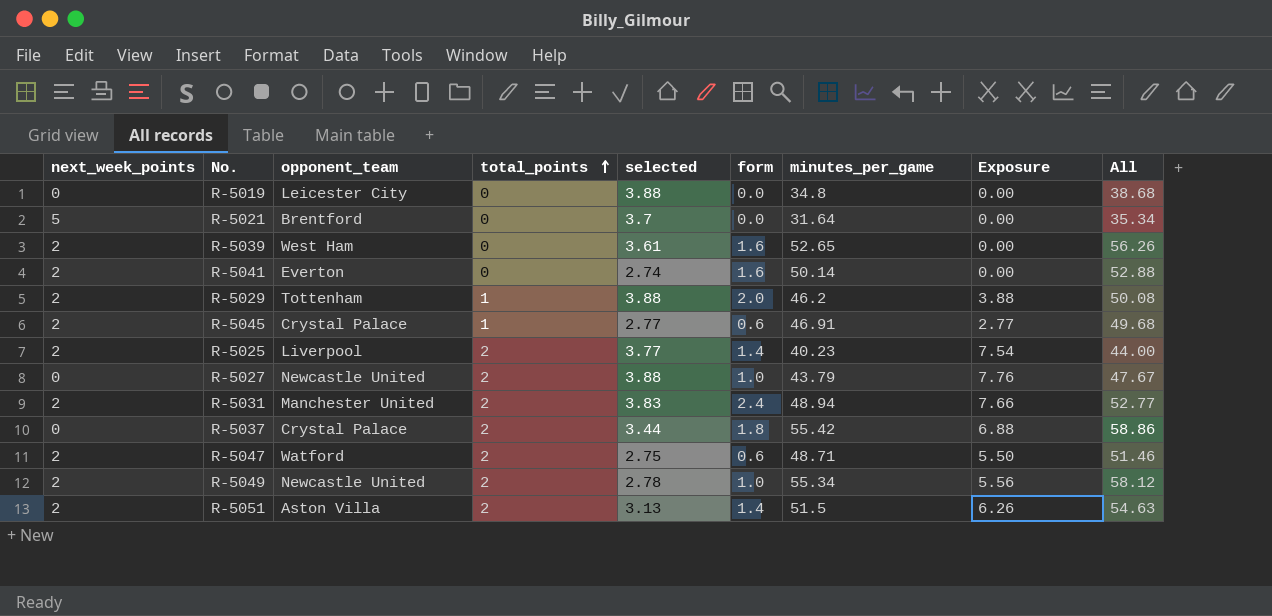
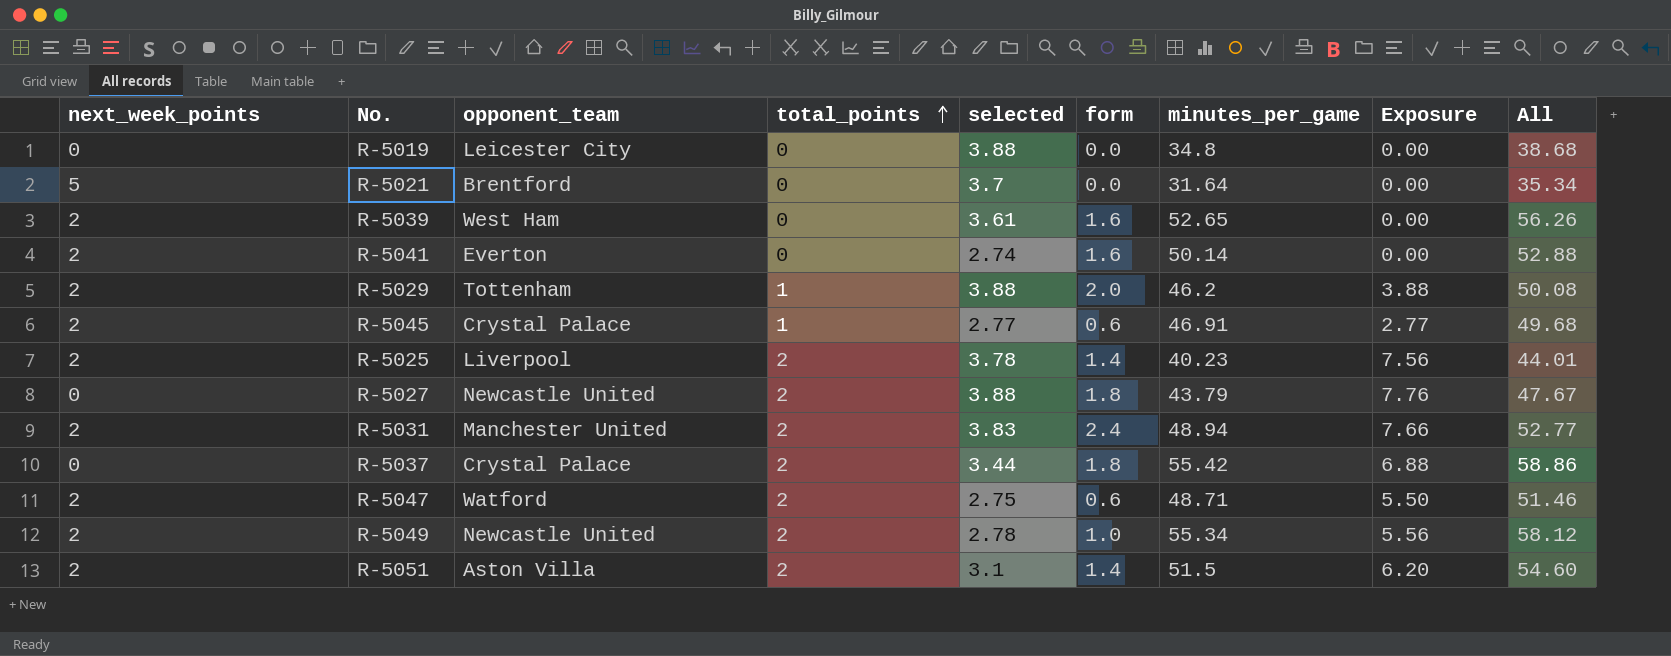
R-5025 | selected: 3.77 -> 3.78
R-5025 | Exposure: 7.54 -> 7.56
R-5025 | All: 44.00 -> 44.01
R-5027 | form: 1.0 -> 1.8
R-5051 | selected: 3.13 -> 3.1
R-5051 | Exposure: 6.26 -> 6.20
R-5051 | All: 54.63 -> 54.60

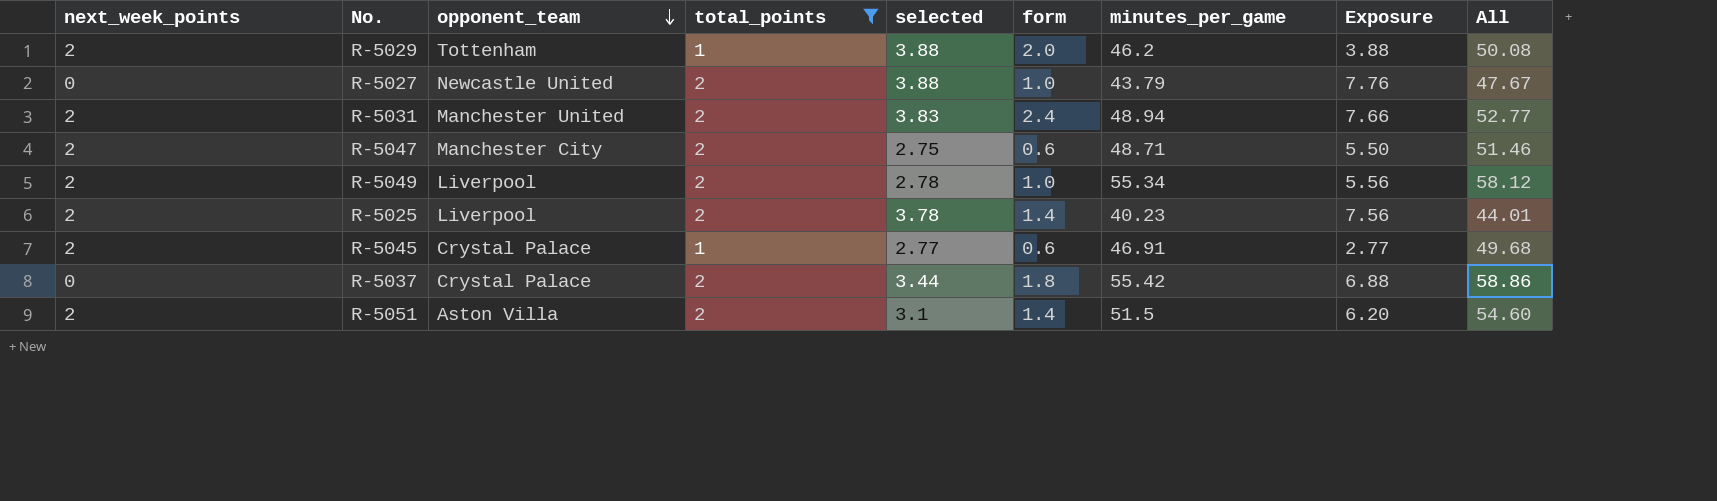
filter: none -> total_points != 0
row order: total_points ascending -> opponent_team descending
R-5027 | form: 1.8 -> 1.0
R-5047 | opponent_team: Watford -> Manchester City
R-5049 | opponent_team: Newcastle United -> Liverpool

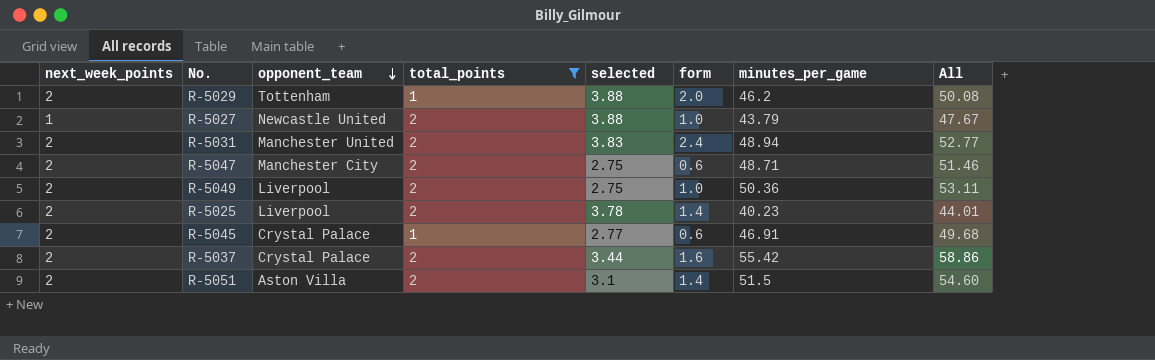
column Exposure | formula: [total_points] * [selected] -> none
R-5027 | next_week_points: 0 -> 1
R-5049 | selected: 2.78 -> 2.75
R-5049 | minutes_per_game: 55.34 -> 50.36
R-5049 | All: 58.12 -> 53.11
R-5037 | next_week_points: 0 -> 2
R-5037 | form: 1.8 -> 1.6

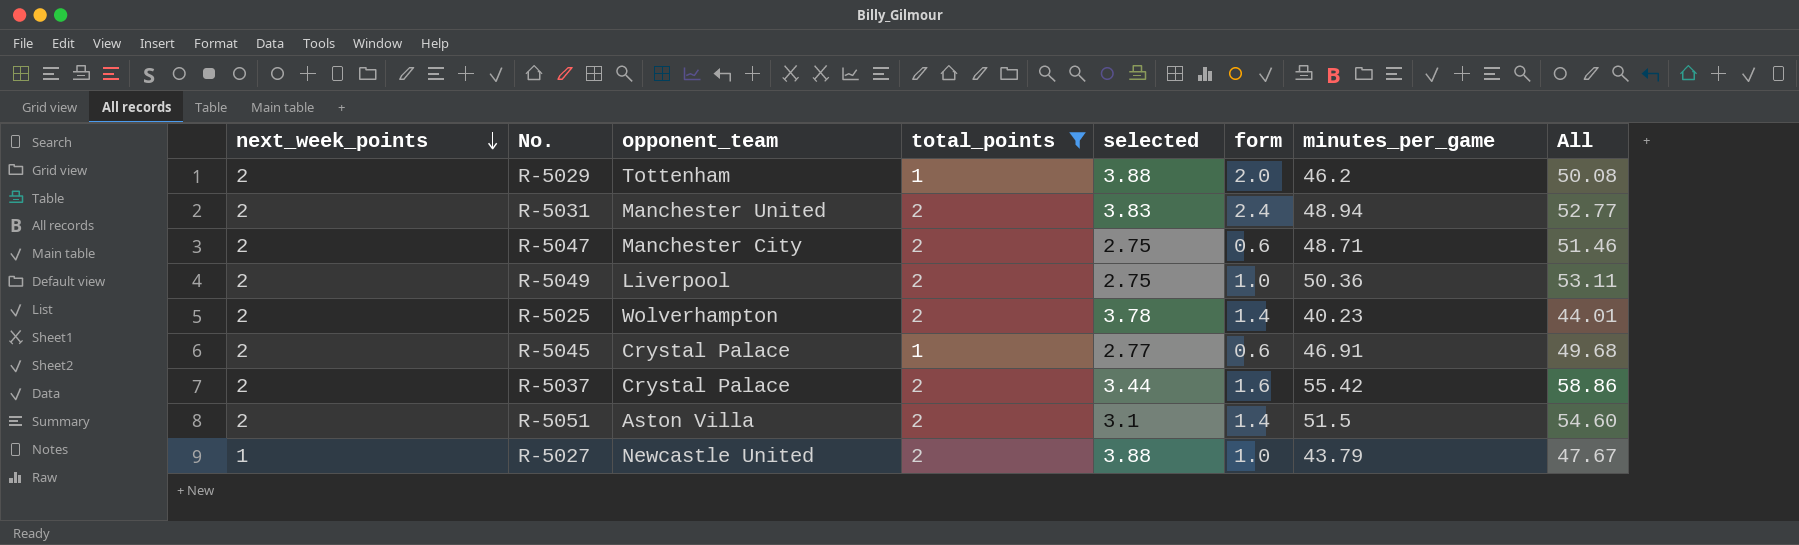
row order: opponent_team descending -> next_week_points descending
R-5025 | opponent_team: Liverpool -> Wolverhampton

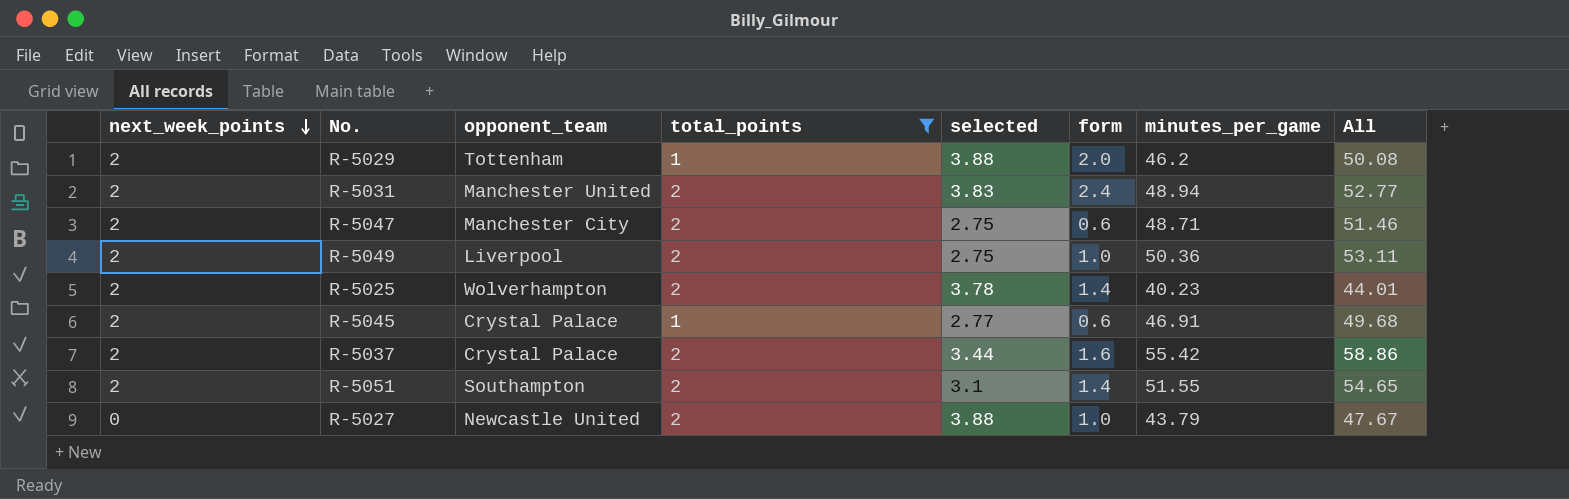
R-5051 | opponent_team: Aston Villa -> Southampton
R-5051 | minutes_per_game: 51.5 -> 51.55
R-5051 | All: 54.60 -> 54.65
R-5027 | next_week_points: 1 -> 0

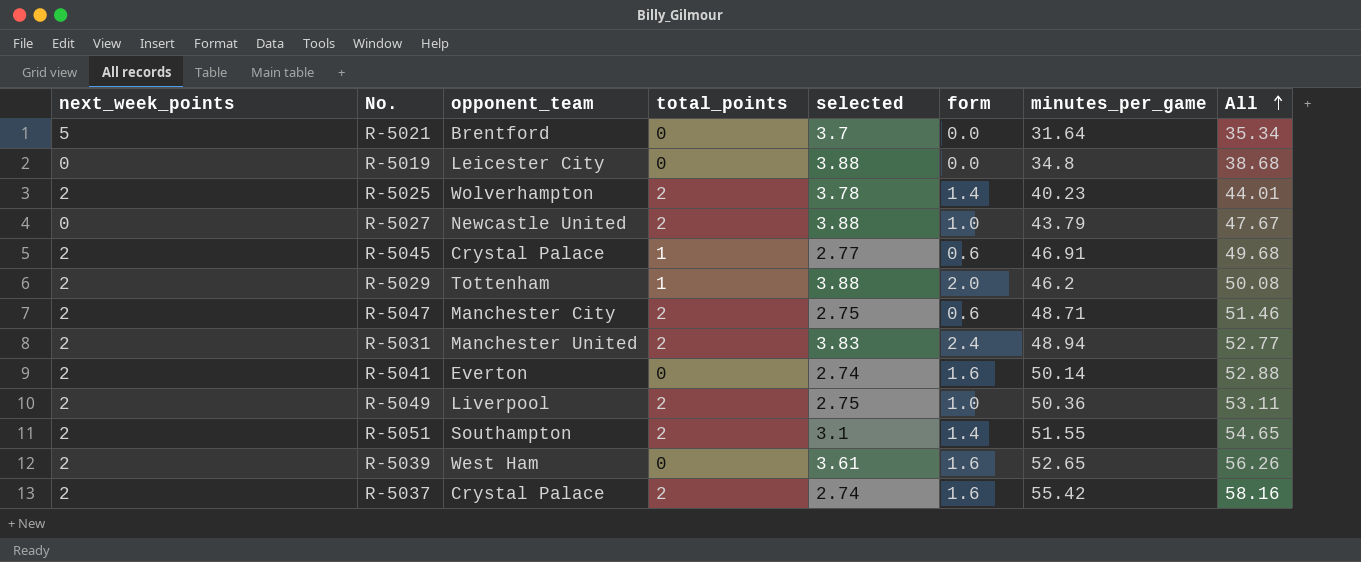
filter: total_points != 0 -> none
row order: next_week_points descending -> All ascending
R-5037 | selected: 3.44 -> 2.74
R-5037 | All: 58.86 -> 58.16

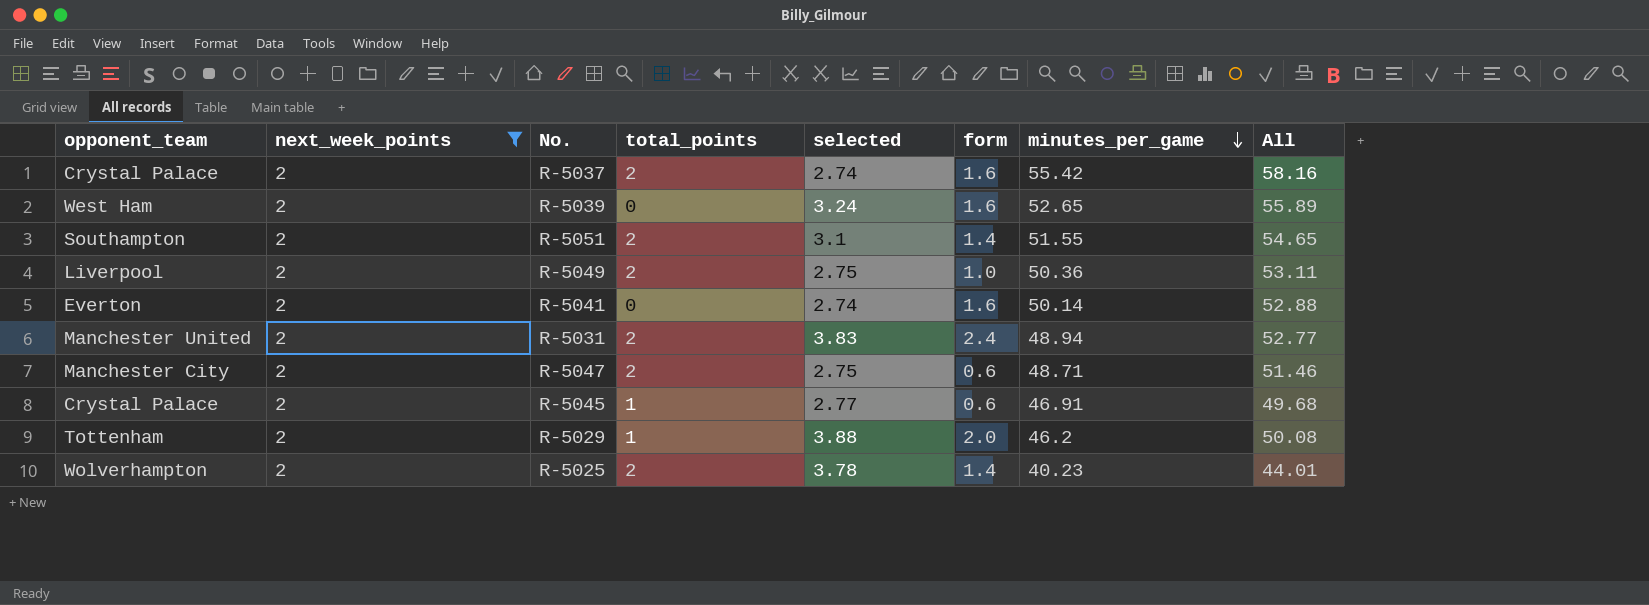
filter: none -> next_week_points = 2
row order: All ascending -> minutes_per_game descending
column opponent_team | position: 3 -> 1
R-5039 | selected: 3.61 -> 3.24
R-5039 | All: 56.26 -> 55.89

